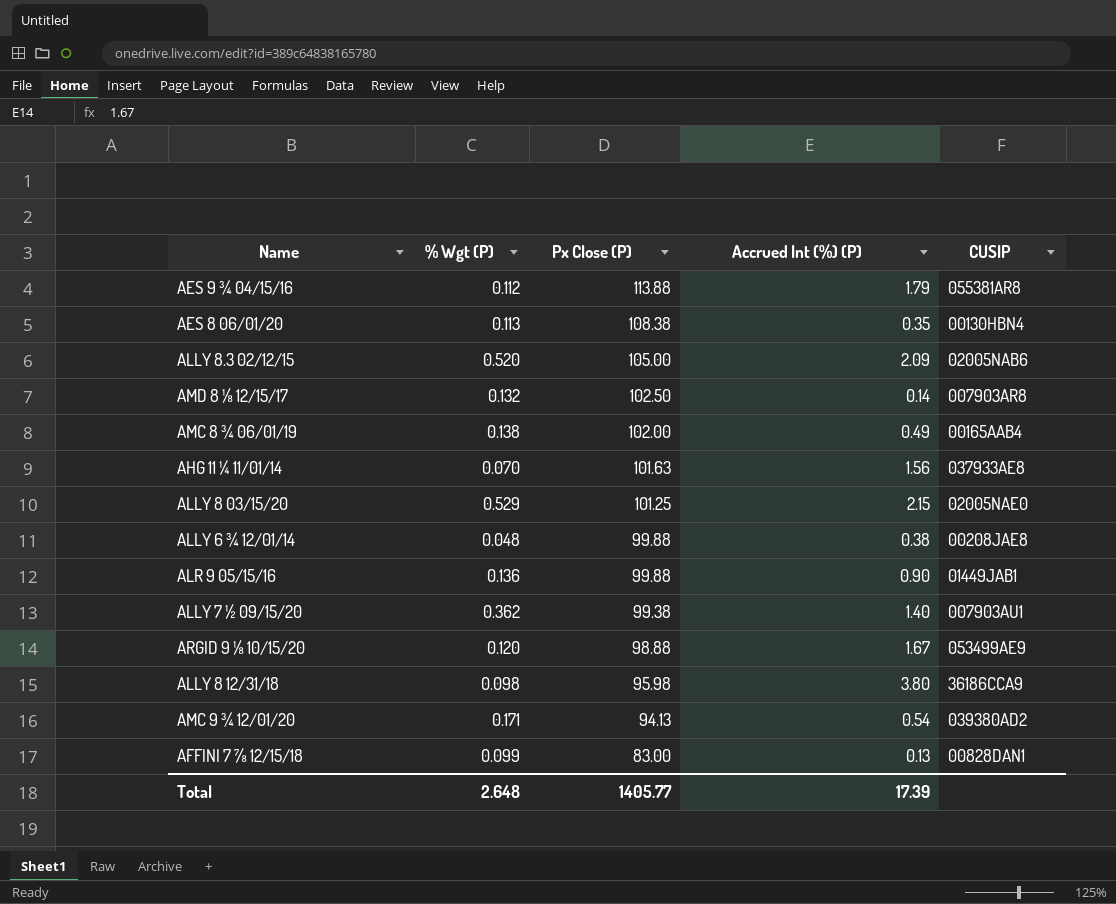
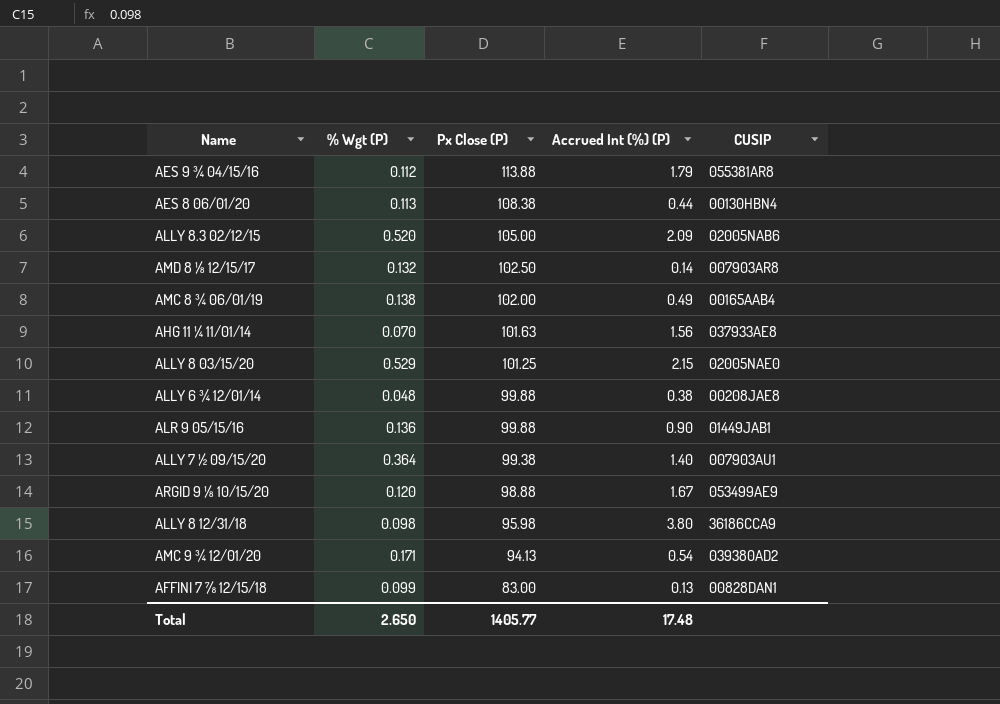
AES 8 06/01/20 | Accrued Int (%) (P): 0.35 -> 0.44
ALLY 7 ½ 09/15/20 | % Wgt (P): 0.362 -> 0.364
Total | % Wgt (P): 2.648 -> 2.650
Total | Accrued Int (%) (P): 17.39 -> 17.48

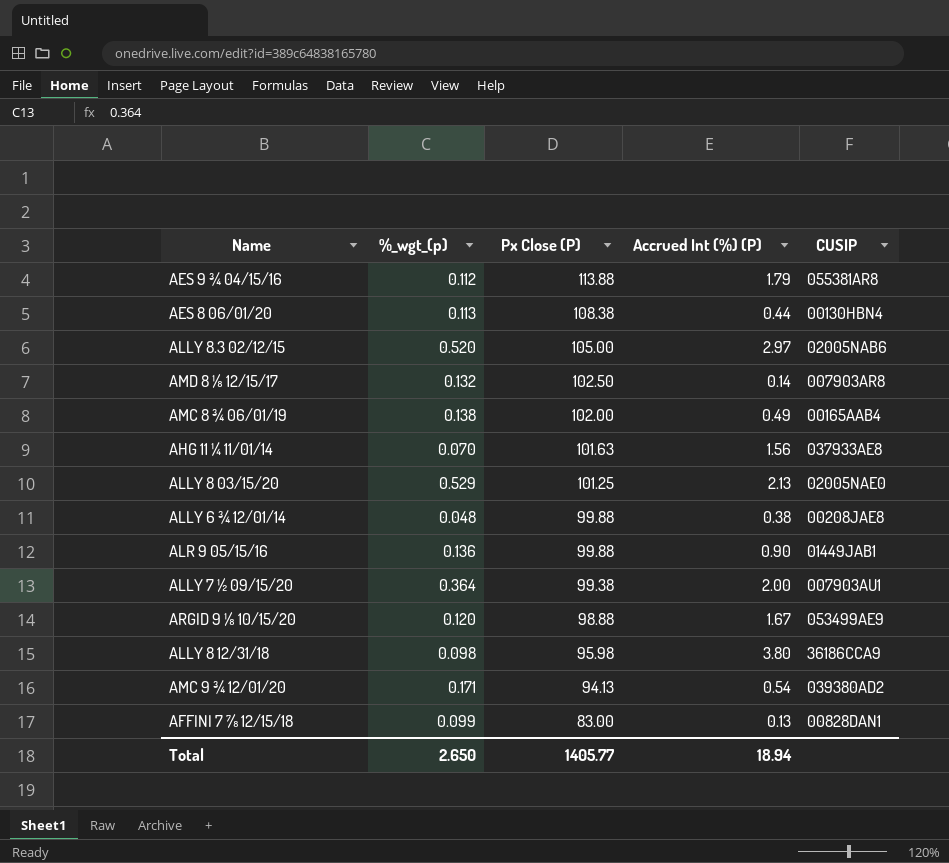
column name: % Wgt (P) -> %_wgt_(p)
ALLY 8.3 02/12/15 | Accrued Int (%) (P): 2.09 -> 2.97
ALLY 8 03/15/20 | Accrued Int (%) (P): 2.15 -> 2.13
ALLY 7 ½ 09/15/20 | Accrued Int (%) (P): 1.40 -> 2.00
Total | Accrued Int (%) (P): 17.48 -> 18.94

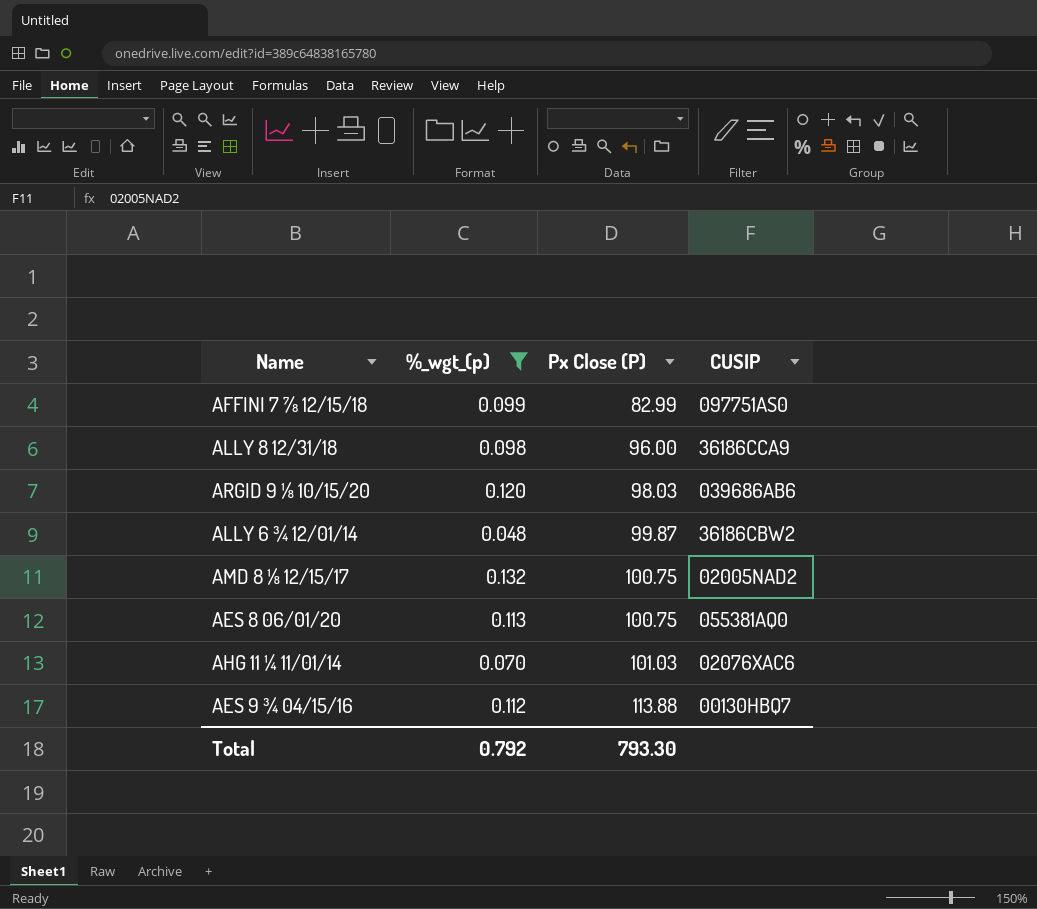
filter: none -> %_wgt_(p) <= 0.132
row order: Px Close (P) descending -> Px Close (P) ascending
column Accrued Int (%) (P) | position: 4 -> none
AFFINI 7 ⅞ 12/15/18 | Px Close (P): 83.00 -> 82.99
AFFINI 7 ⅞ 12/15/18 | CUSIP: 00828DAN1 -> 097751AS0
ALLY 8 12/31/18 | Px Close (P): 95.98 -> 96.00
ARGID 9 ⅛ 10/15/20 | Px Close (P): 98.88 -> 98.03
ARGID 9 ⅛ 10/15/20 | CUSIP: 053499AE9 -> 039686AB6
ALLY 6 ¾ 12/01/14 | Px Close (P): 99.88 -> 99.87
ALLY 6 ¾ 12/01/14 | CUSIP: 00208JAE8 -> 36186CBW2
AMD 8 ⅛ 12/15/17 | Px Close (P): 102.50 -> 100.75
AMD 8 ⅛ 12/15/17 | CUSIP: 007903AR8 -> 02005NAD2
AES 8 06/01/20 | Px Close (P): 108.38 -> 100.75
AES 8 06/01/20 | CUSIP: 00130HBN4 -> 055381AQ0
AHG 11 ¼ 11/01/14 | Px Close (P): 101.63 -> 101.03
AHG 11 ¼ 11/01/14 | CUSIP: 037933AE8 -> 02076XAC6
AES 9 ¾ 04/15/16 | CUSIP: 055381AR8 -> 00130HBQ7
Total | %_wgt_(p): 2.650 -> 0.792
Total | Px Close (P): 1405.77 -> 793.30

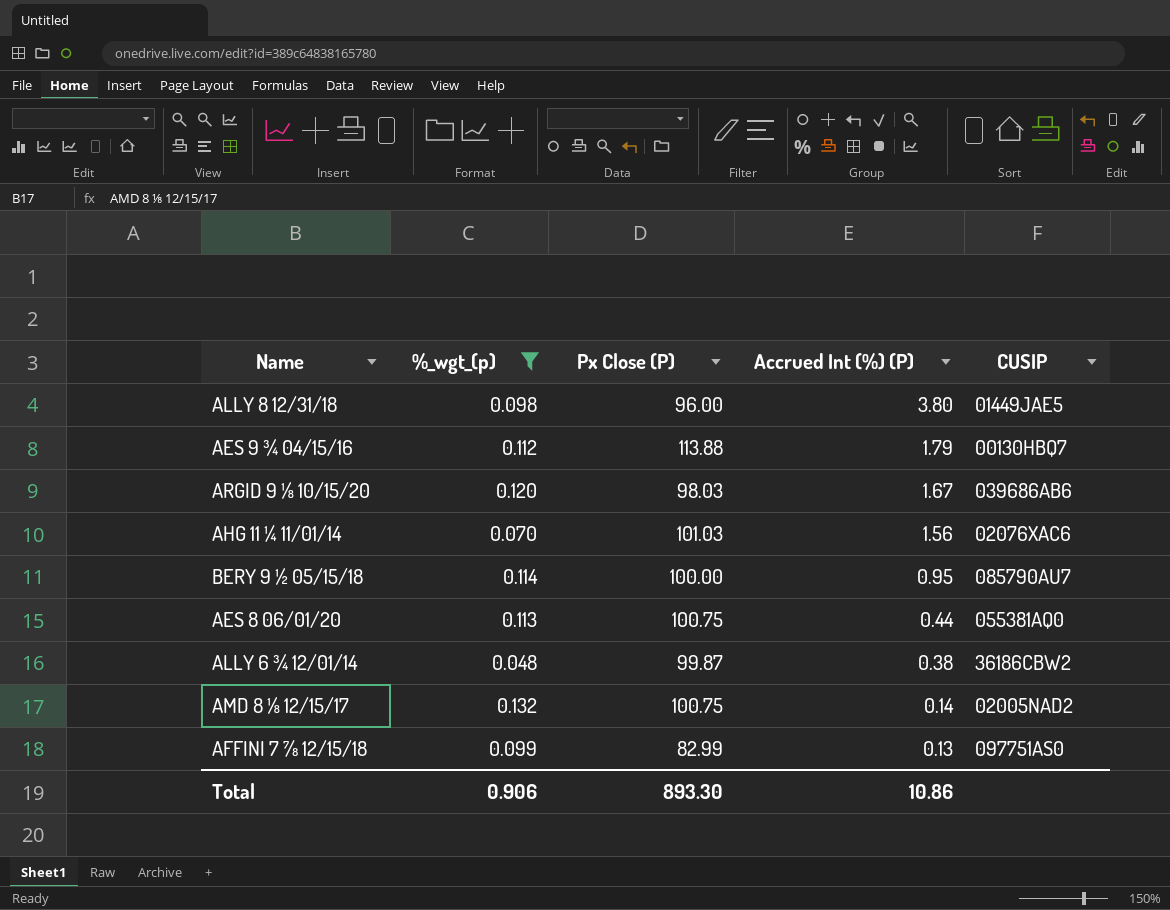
row order: Px Close (P) ascending -> Accrued Int (%) (P) descending
column Accrued Int (%) (P) | position: none -> 4
ALLY 8 12/31/18 | CUSIP: 36186CCA9 -> 01449JAE5
row BERY 9 ½ 05/15/18: none -> 0.114 | 100.00 | 0.95 | 085790AU7
Total | %_wgt_(p): 0.792 -> 0.906
Total | Px Close (P): 793.30 -> 893.30

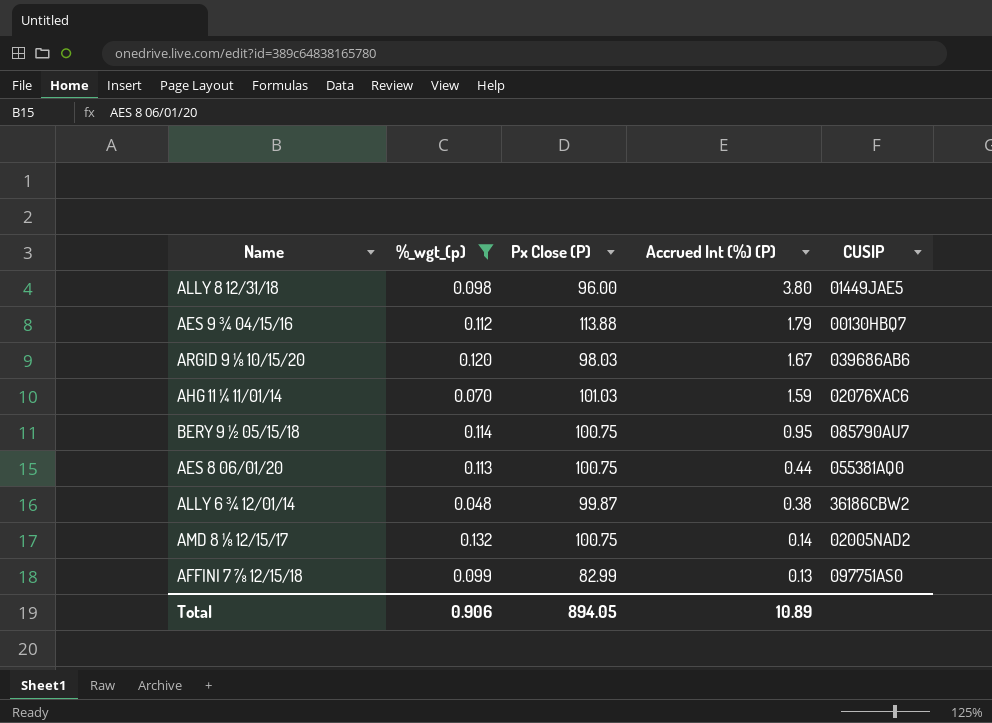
AHG 11 ¼ 11/01/14 | Accrued Int (%) (P): 1.56 -> 1.59
BERY 9 ½ 05/15/18 | Px Close (P): 100.00 -> 100.75
Total | Px Close (P): 893.30 -> 894.05
Total | Accrued Int (%) (P): 10.86 -> 10.89

